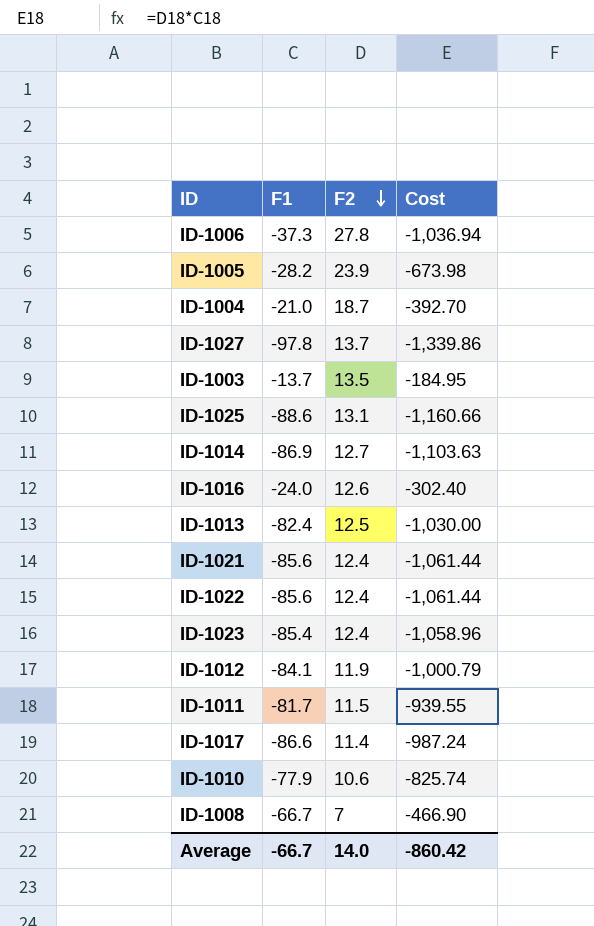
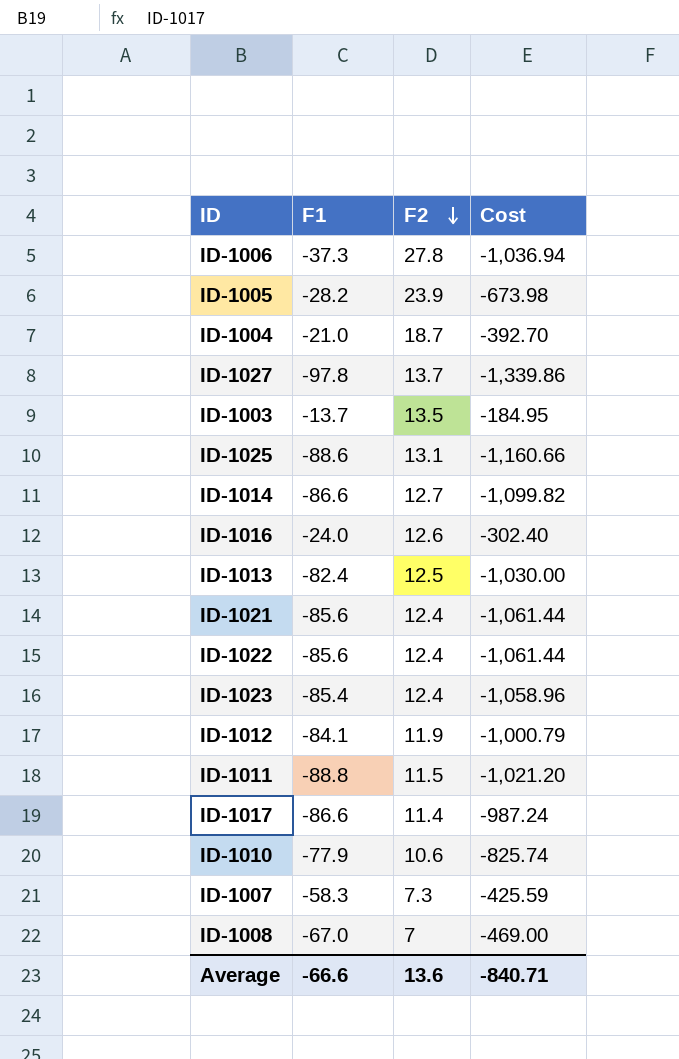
ID-1014 | F1: -86.9 -> -86.6
ID-1014 | Cost: -1,103.63 -> -1,099.82
ID-1011 | F1: -81.7 -> -88.8
ID-1011 | Cost: -939.55 -> -1,021.20
row ID-1007: none -> -58.3 | 7.3 | -425.59
ID-1008 | F1: -66.7 -> -67.0
ID-1008 | Cost: -466.90 -> -469.00
Average | F1: -66.7 -> -66.6
Average | F2: 14.0 -> 13.6
Average | Cost: -860.42 -> -840.71

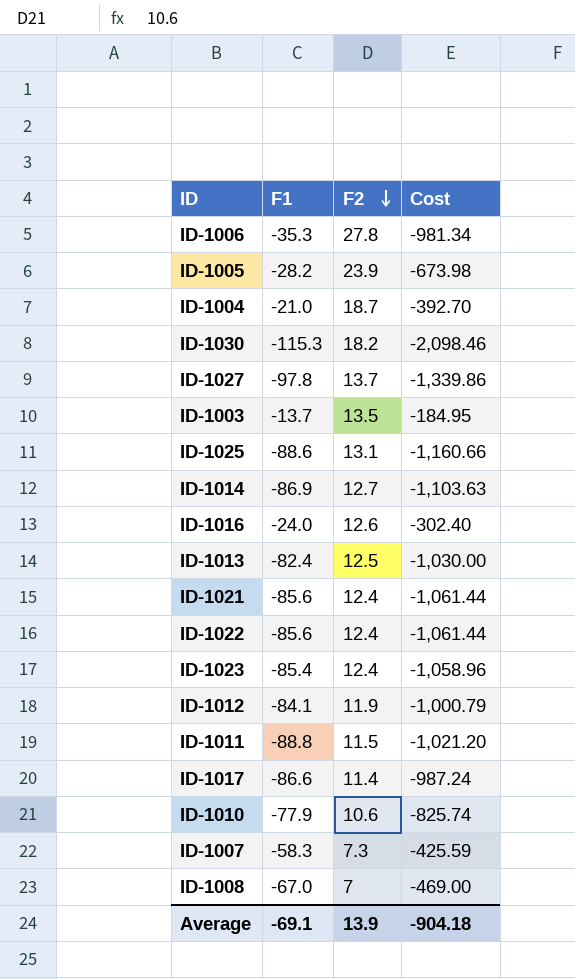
ID-1006 | F1: -37.3 -> -35.3
ID-1006 | Cost: -1,036.94 -> -981.34
row ID-1030: none -> -115.3 | 18.2 | -2,098.46
ID-1014 | F1: -86.6 -> -86.9
ID-1014 | Cost: -1,099.82 -> -1,103.63
Average | F1: -66.6 -> -69.1
Average | F2: 13.6 -> 13.9
Average | Cost: -840.71 -> -904.18

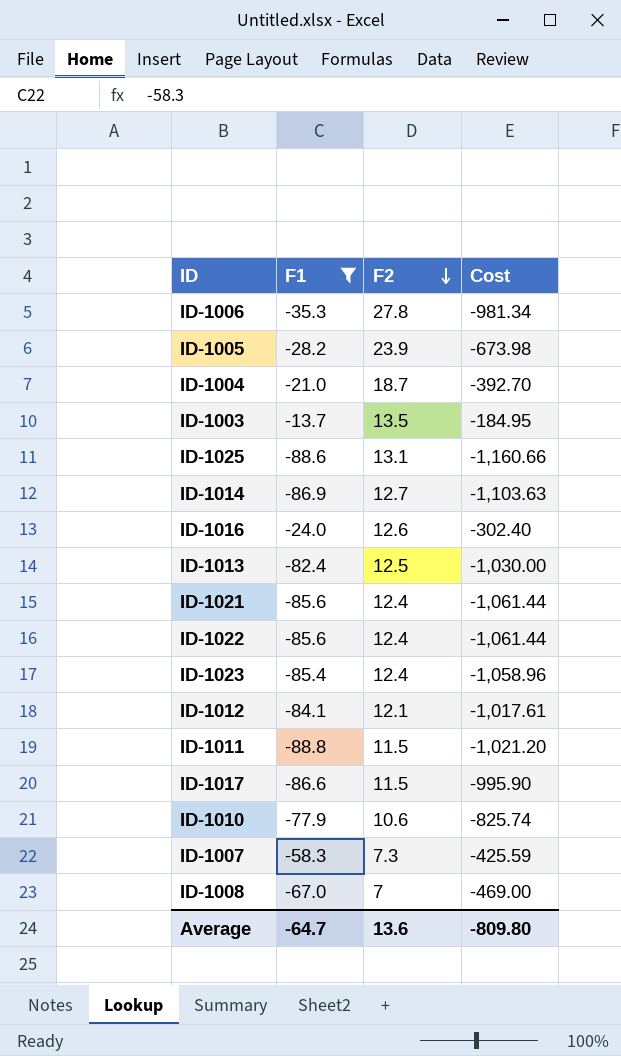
filter: none -> F1 >= -88.8
ID-1012 | F2: 11.9 -> 12.1
ID-1012 | Cost: -1,000.79 -> -1,017.61
ID-1017 | F2: 11.4 -> 11.5
ID-1017 | Cost: -987.24 -> -995.90
Average | F1: -69.1 -> -64.7
Average | F2: 13.9 -> 13.6
Average | Cost: -904.18 -> -809.80

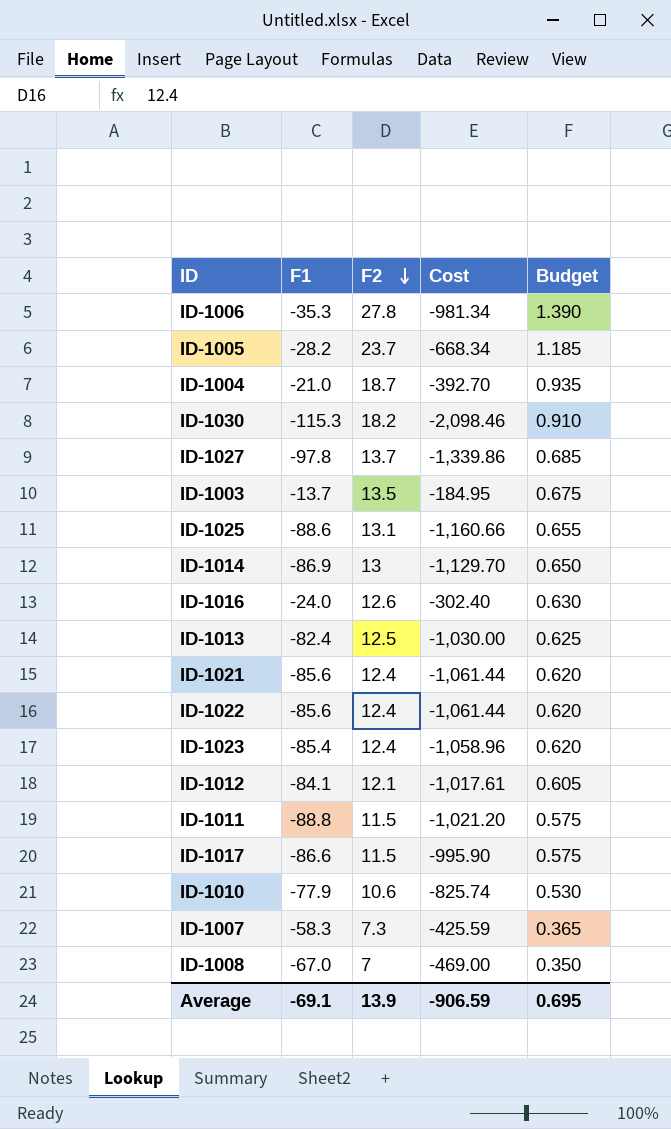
filter: F1 >= -88.8 -> none
column Budget | formula: none -> [F2] * 0.05
ID-1005 | F2: 23.9 -> 23.7
ID-1005 | Cost: -673.98 -> -668.34
ID-1014 | F2: 12.7 -> 13
ID-1014 | Cost: -1,103.63 -> -1,129.70
Average | F1: -64.7 -> -69.1
Average | F2: 13.6 -> 13.9
Average | Cost: -809.80 -> -906.59

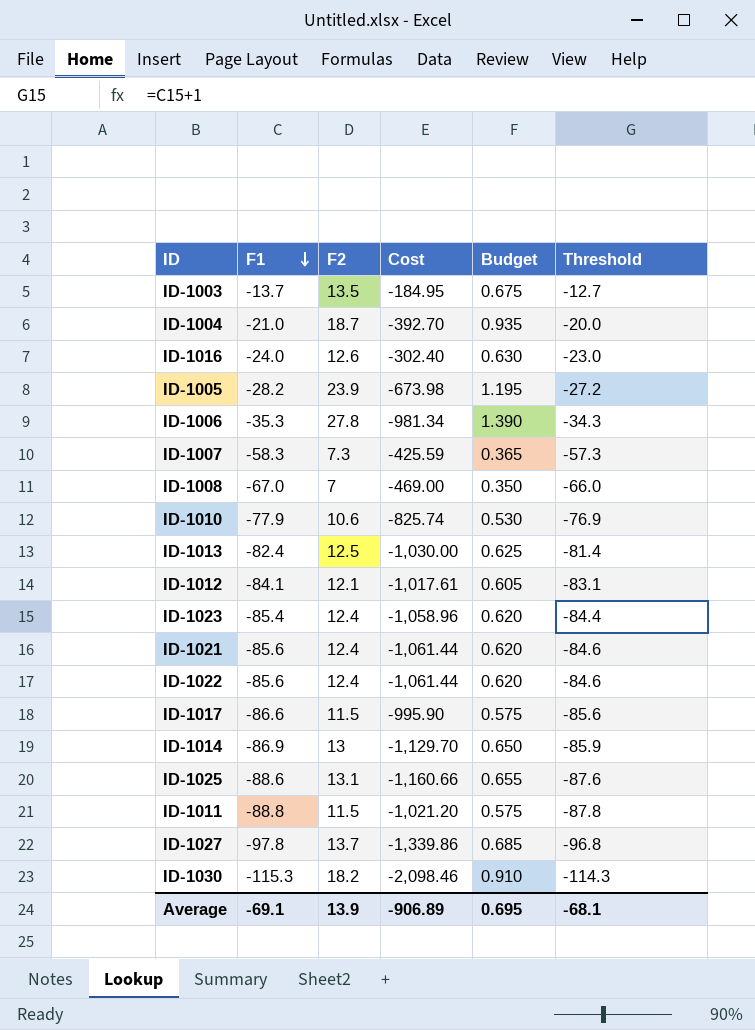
row order: F2 descending -> F1 descending
column Threshold | formula: none -> [F1] + 1
ID-1005 | F2: 23.7 -> 23.9
ID-1005 | Cost: -668.34 -> -673.98
ID-1005 | Budget: 1.185 -> 1.195
Average | Cost: -906.59 -> -906.89

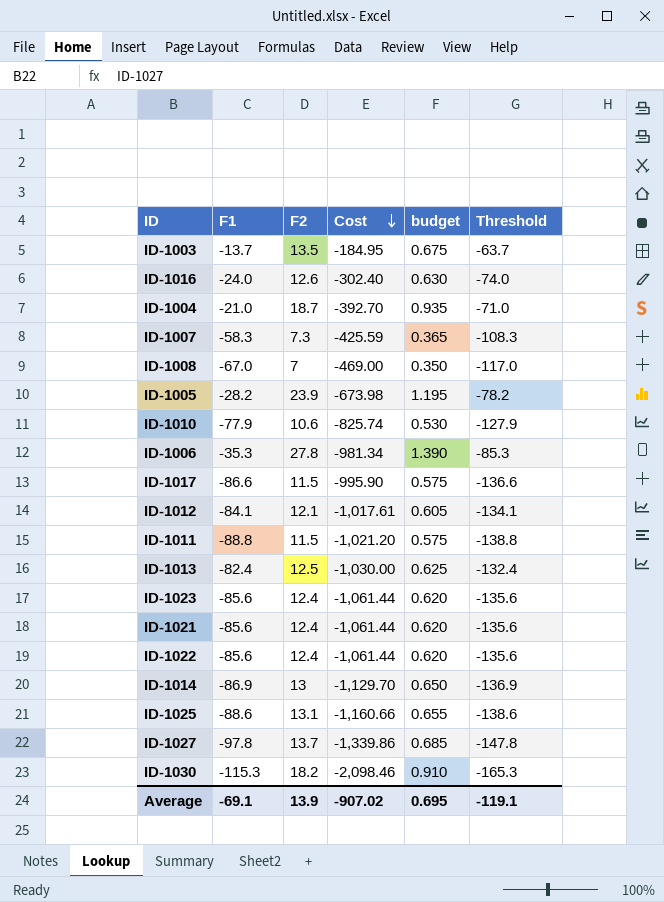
row order: F1 descending -> Cost descending
column name: Budget -> budget
column Threshold | formula: [F1] + 1 -> [F1] - 50
ID-1023 | F1: -85.4 -> -85.6
ID-1023 | Cost: -1,058.96 -> -1,061.44
Average | Cost: -906.89 -> -907.02
Average | Threshold: -68.1 -> -119.1

